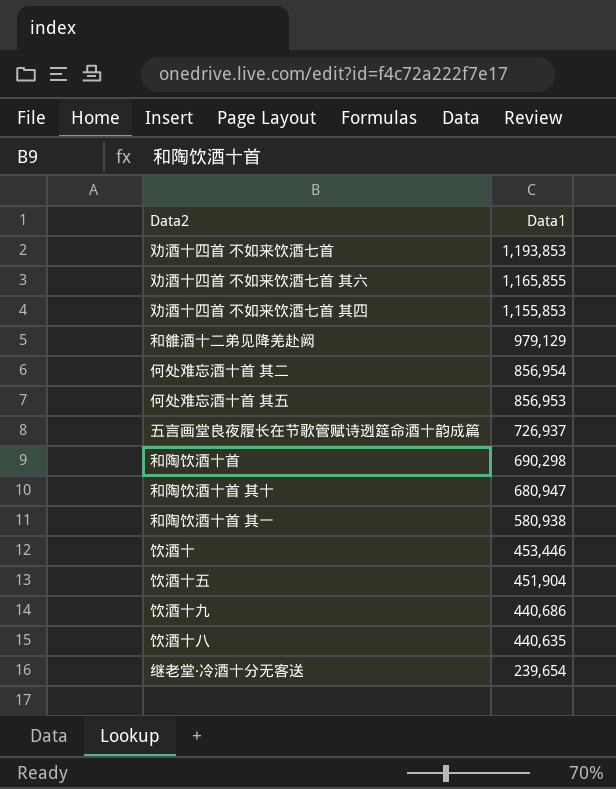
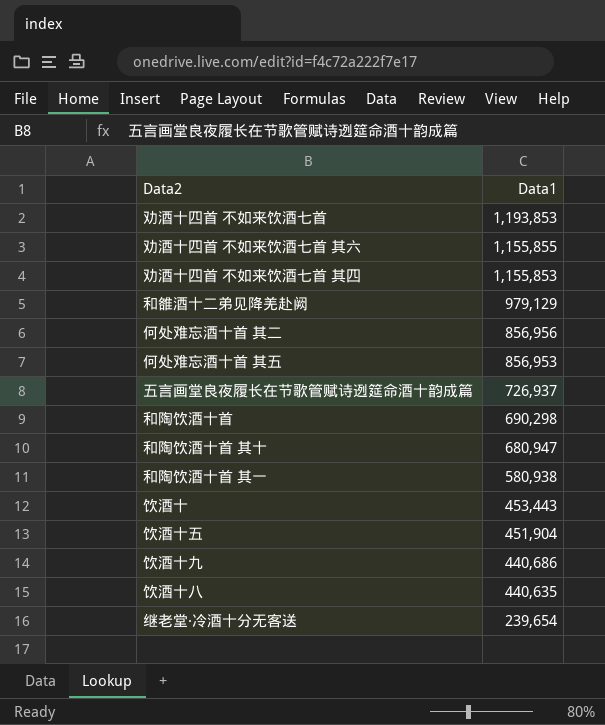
劝酒十四首 不如来饮酒七首 其六 | Data1: 1,165,855 -> 1,155,855
何处难忘酒十首 其二 | Data1: 856,954 -> 856,956
饮酒十 | Data1: 453,446 -> 453,443

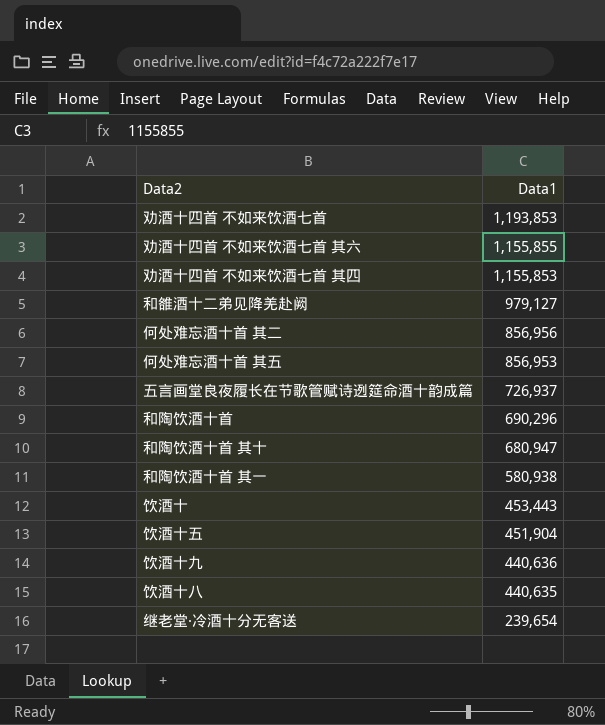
和雒酒十二弟见降羌赴阙 | Data1: 979,129 -> 979,127
和陶饮酒十首 | Data1: 690,298 -> 690,296
饮酒十九 | Data1: 440,686 -> 440,636

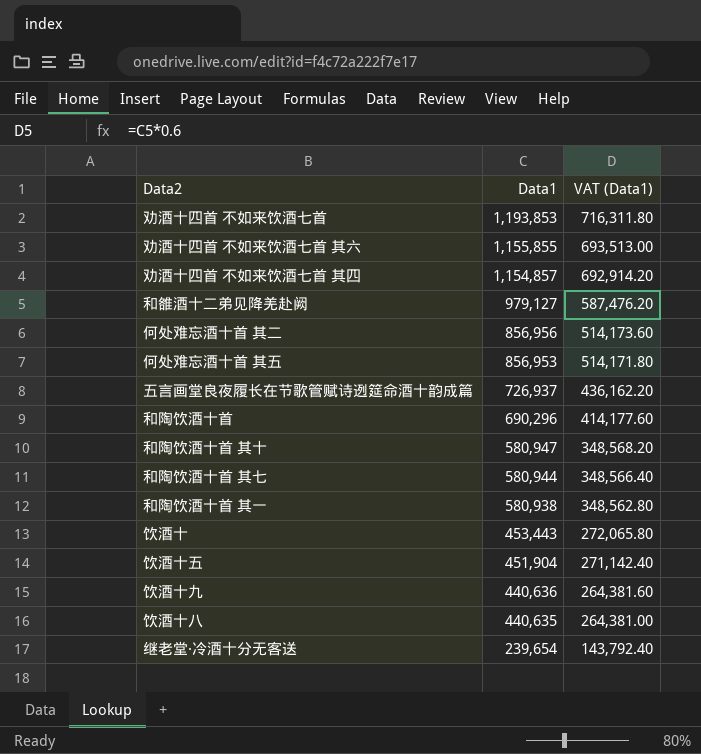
column VAT (Data1) | formula: none -> [Data1] * 0.6
劝酒十四首 不如来饮酒七首 其四 | Data1: 1,155,853 -> 1,154,857
和陶饮酒十首 其十 | Data1: 680,947 -> 580,947
row 和陶饮酒十首 其七: none -> 580,944 | 348,566.40

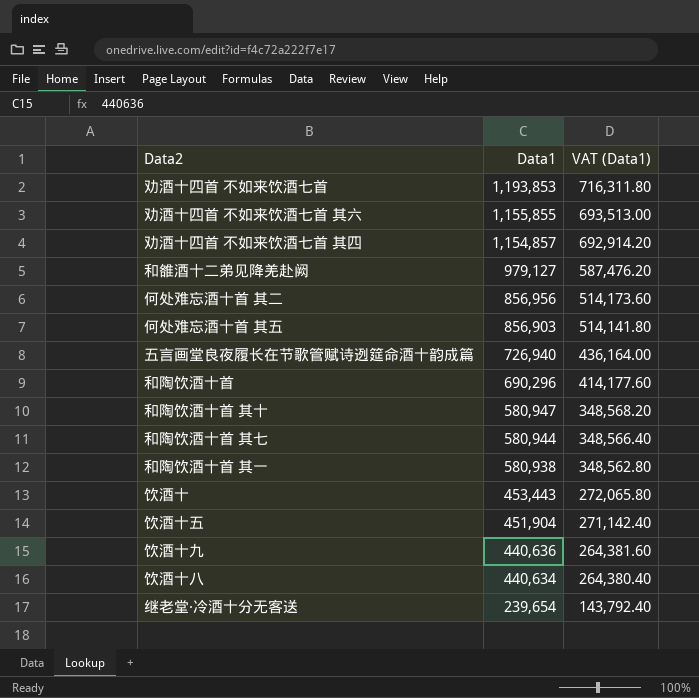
何处难忘酒十首 其五 | Data1: 856,953 -> 856,903
何处难忘酒十首 其五 | VAT (Data1): 514,171.80 -> 514,141.80
五言画堂良夜履长在节歌管赋诗迾筵命酒十韵成篇 | Data1: 726,937 -> 726,940
五言画堂良夜履长在节歌管赋诗迾筵命酒十韵成篇 | VAT (Data1): 436,162.20 -> 436,164.00
饮酒十八 | Data1: 440,635 -> 440,634
饮酒十八 | VAT (Data1): 264,381.00 -> 264,380.40

